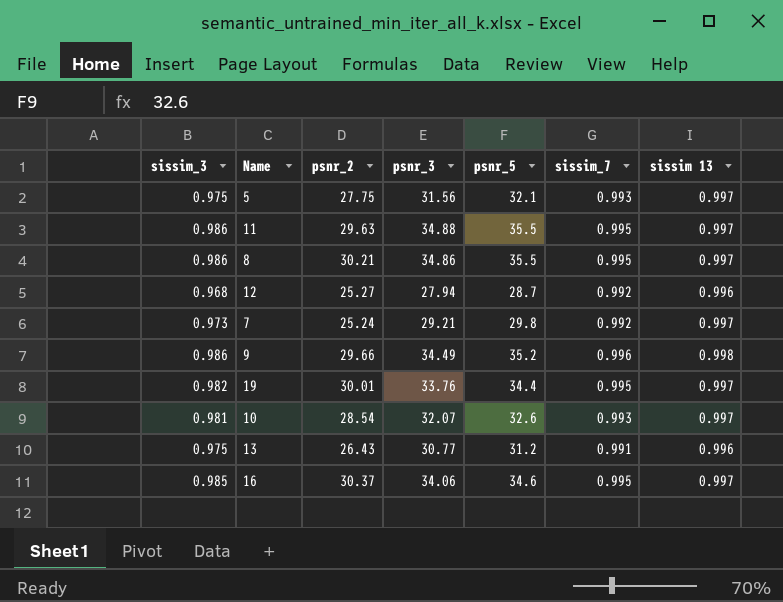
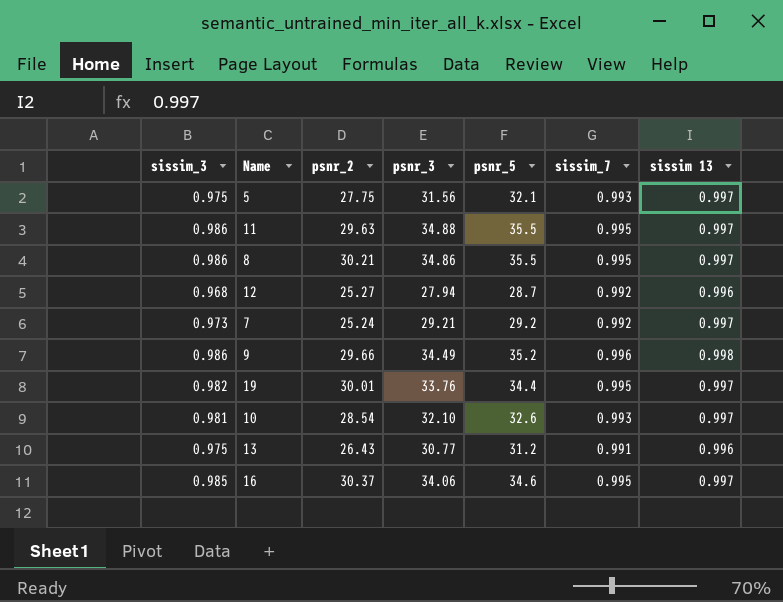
7 | psnr_5: 29.8 -> 29.2
10 | psnr_3: 32.07 -> 32.10

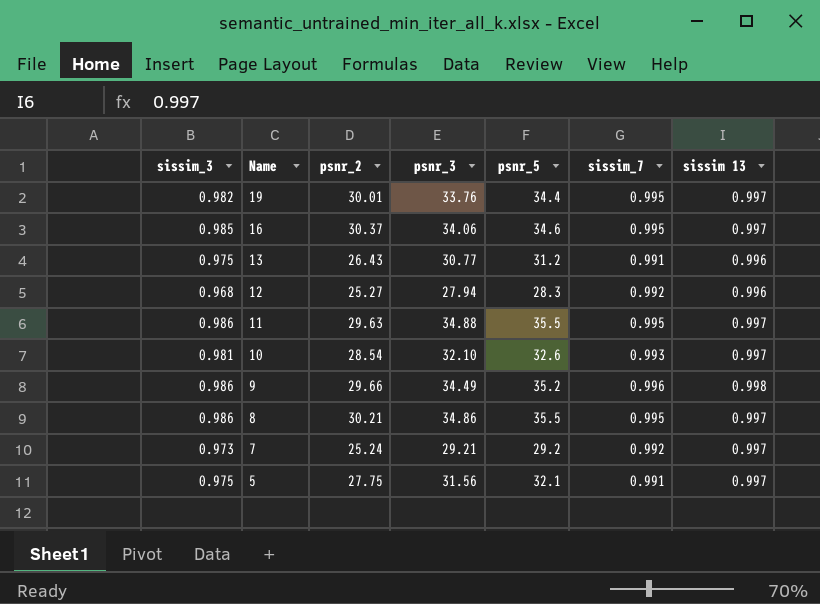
row order: none -> Name descending
12 | psnr_5: 28.7 -> 28.3
5 | sissim_7: 0.993 -> 0.991

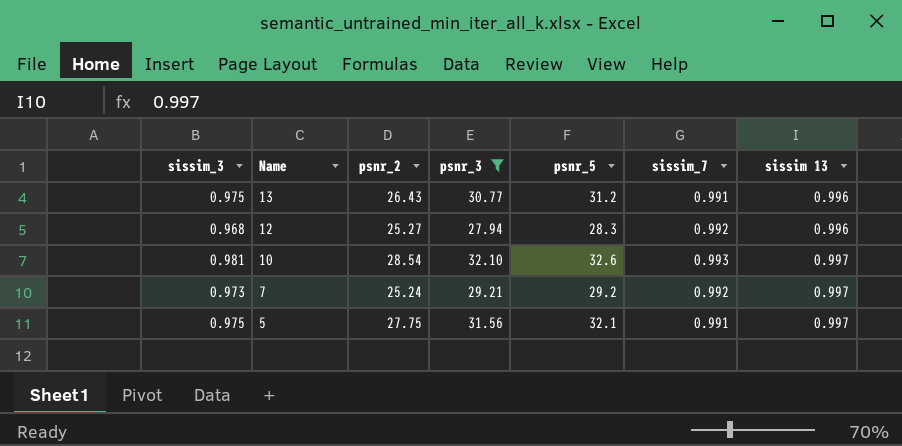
filter: none -> psnr_3 <= 32.10

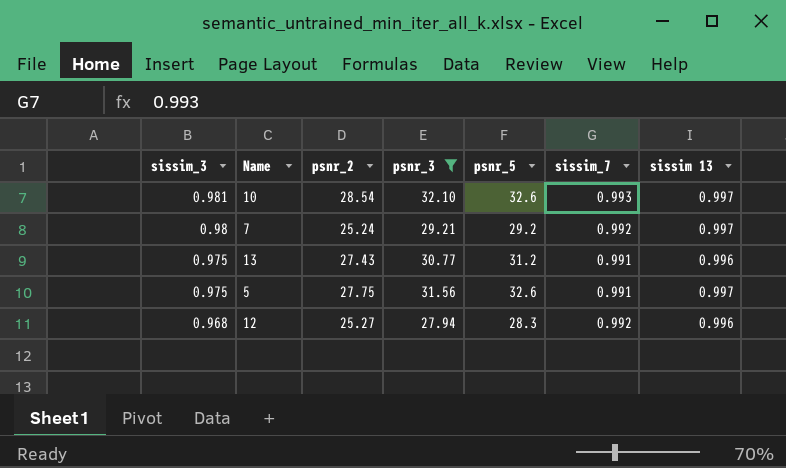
row order: Name descending -> sissim_3 descending
7 | sissim_3: 0.973 -> 0.98
13 | psnr_2: 26.43 -> 27.43
5 | psnr_5: 32.1 -> 32.6

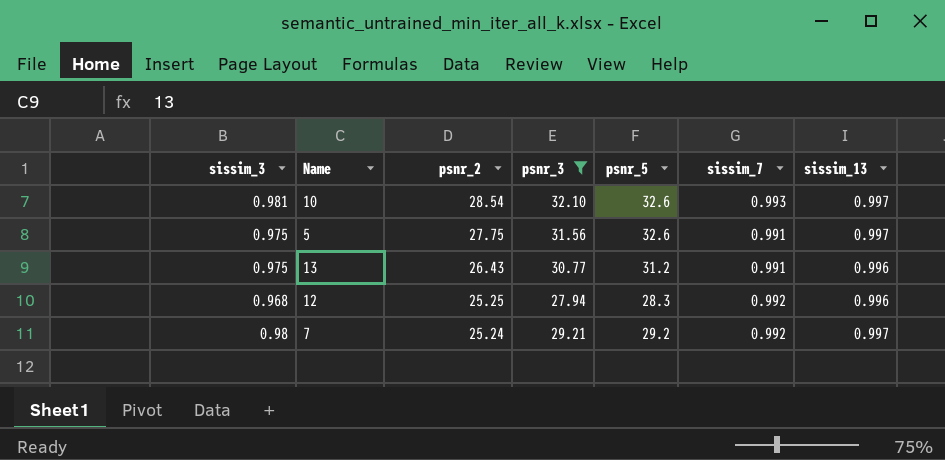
row order: sissim_3 descending -> psnr_2 descending
column name: sissim 13 -> sissim_13
13 | psnr_2: 27.43 -> 26.43
12 | psnr_2: 25.27 -> 25.25

